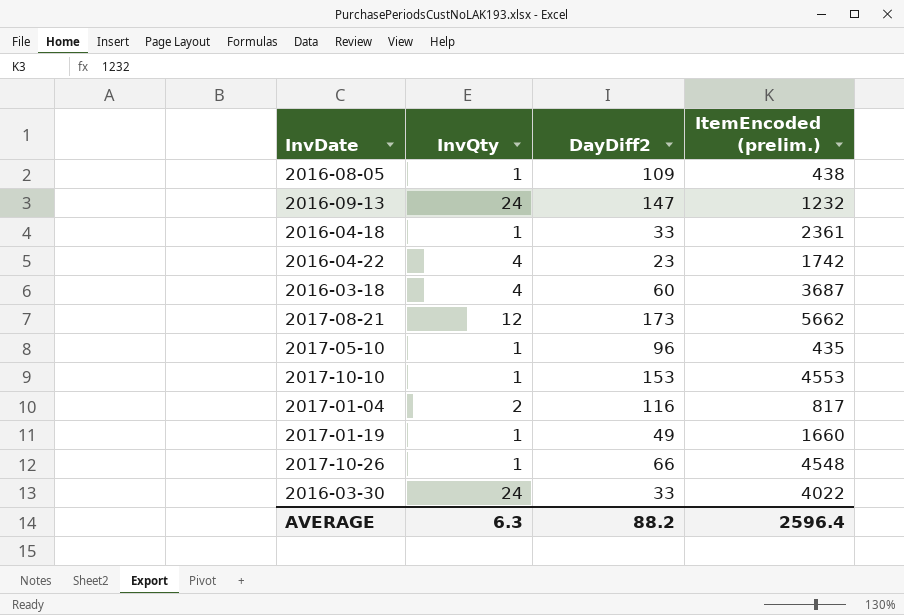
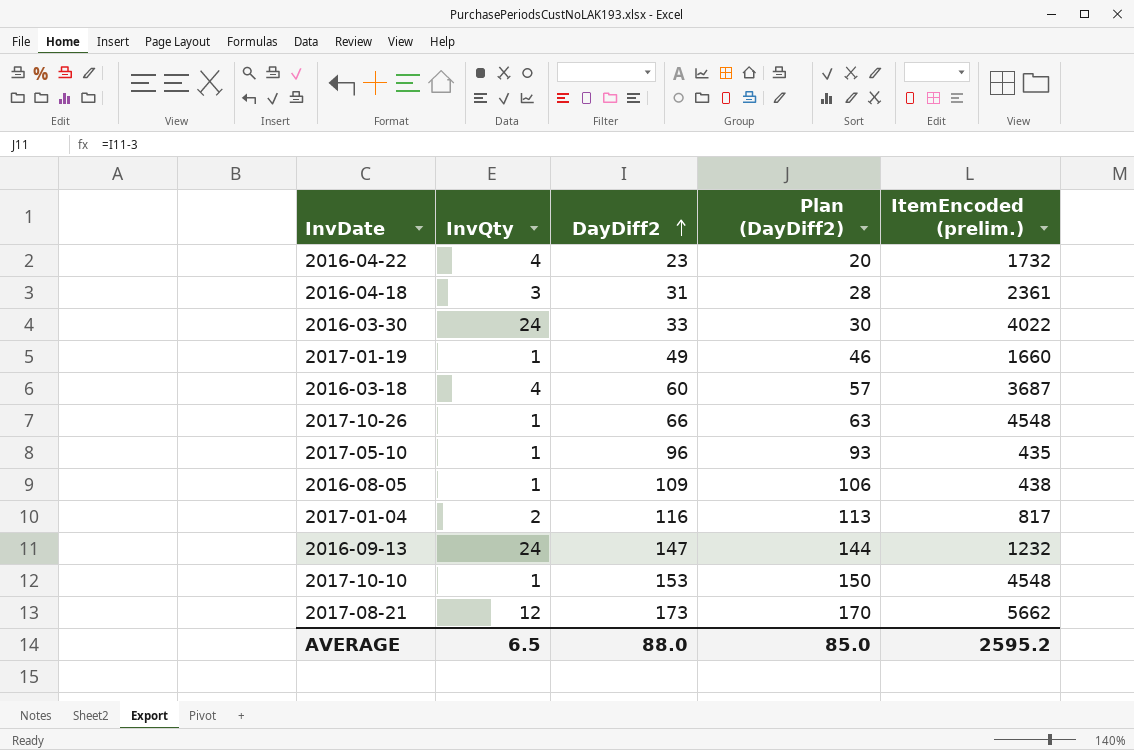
row order: none -> DayDiff2 ascending
column Plan (DayDiff2) | formula: none -> [DayDiff2] - 3
2016-04-22 | ItemEncoded (prelim.): 1742 -> 1732
2016-04-18 | InvQty: 1 -> 3
2016-04-18 | DayDiff2: 33 -> 31
2017-10-10 | ItemEncoded (prelim.): 4553 -> 4548
AVERAGE | InvQty: 6.3 -> 6.5
AVERAGE | DayDiff2: 88.2 -> 88.0
AVERAGE | ItemEncoded (prelim.): 2596.4 -> 2595.2

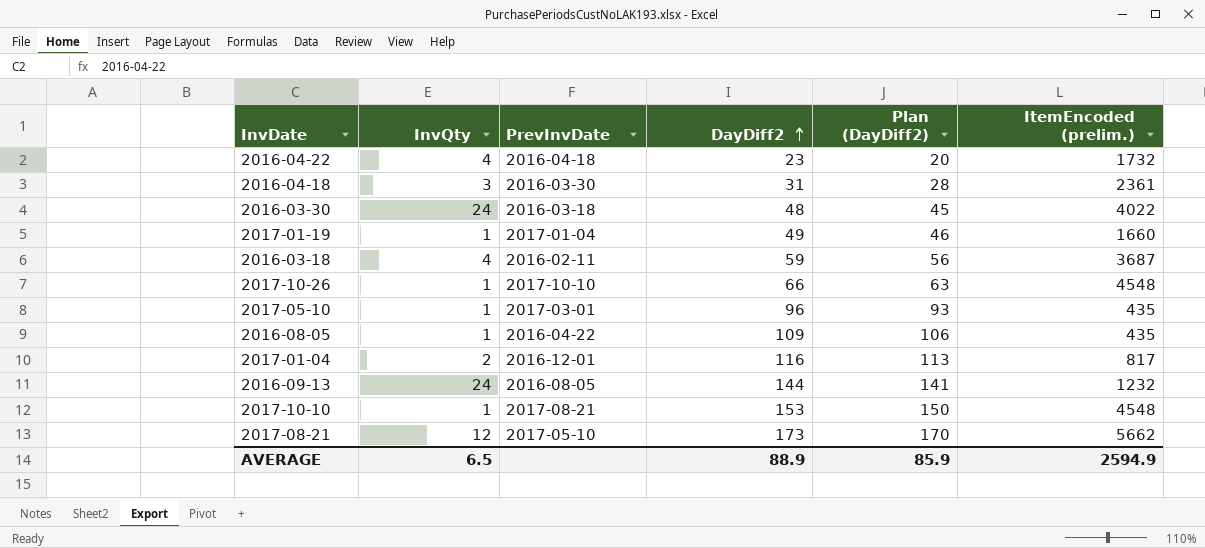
column PrevInvDate | position: none -> 3
2016-03-30 | DayDiff2: 33 -> 48
2016-03-30 | Plan (DayDiff2): 30 -> 45
2016-03-18 | DayDiff2: 60 -> 59
2016-03-18 | Plan (DayDiff2): 57 -> 56
2016-08-05 | ItemEncoded (prelim.): 438 -> 435
2016-09-13 | DayDiff2: 147 -> 144
2016-09-13 | Plan (DayDiff2): 144 -> 141
AVERAGE | DayDiff2: 88.0 -> 88.9
AVERAGE | Plan (DayDiff2): 85.0 -> 85.9
AVERAGE | ItemEncoded (prelim.): 2595.2 -> 2594.9

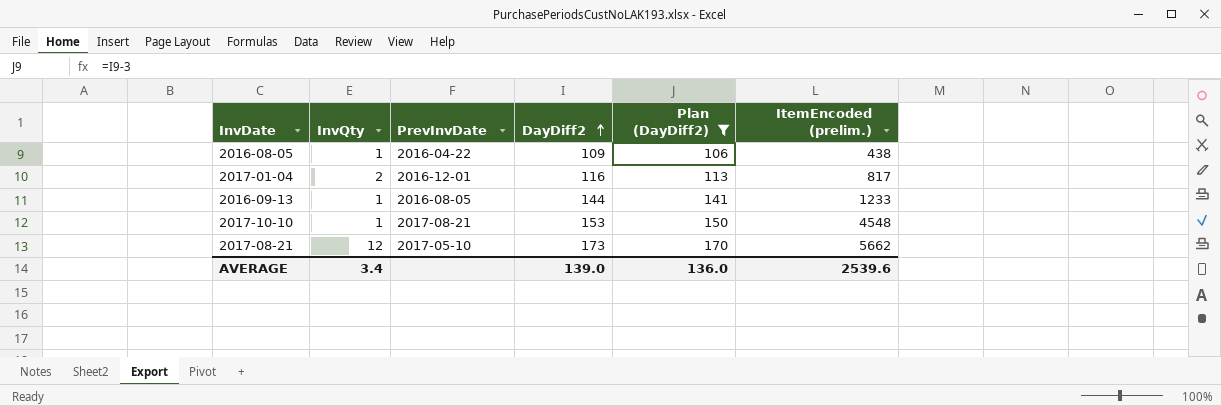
filter: none -> Plan (DayDiff2) >= 106
2016-08-05 | ItemEncoded (prelim.): 435 -> 438
2016-09-13 | InvQty: 24 -> 1
2016-09-13 | ItemEncoded (prelim.): 1232 -> 1233
AVERAGE | InvQty: 6.5 -> 3.4
AVERAGE | DayDiff2: 88.9 -> 139.0
AVERAGE | Plan (DayDiff2): 85.9 -> 136.0
AVERAGE | ItemEncoded (prelim.): 2594.9 -> 2539.6

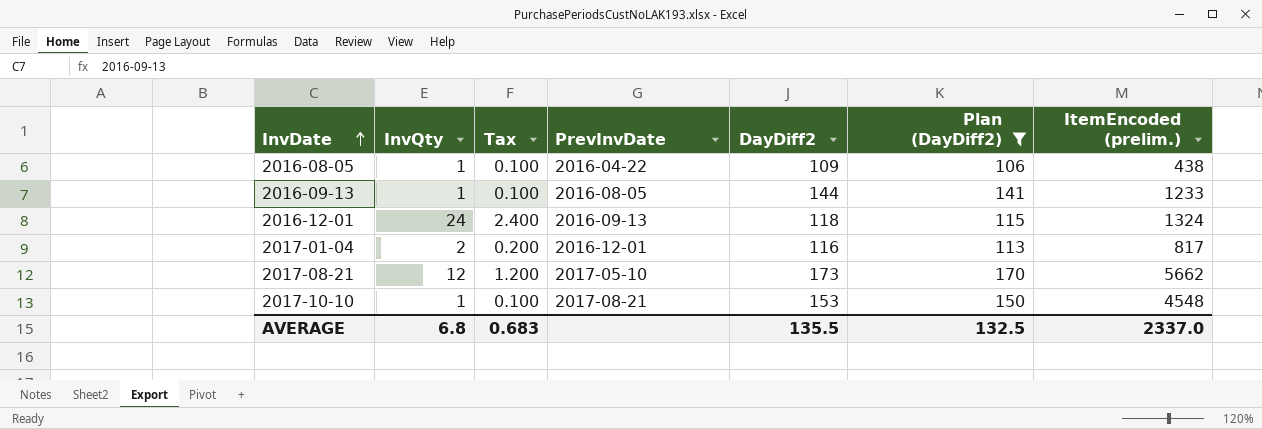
row order: DayDiff2 ascending -> InvDate ascending
column Tax | formula: none -> [InvQty] * 0.1
row 2016-12-01: none -> 24 | 2.400 | 2016-09-13 | 118 | 115 | 1324
AVERAGE | InvQty: 3.4 -> 6.8
AVERAGE | DayDiff2: 139.0 -> 135.5
AVERAGE | Plan (DayDiff2): 136.0 -> 132.5
AVERAGE | ItemEncoded (prelim.): 2539.6 -> 2337.0

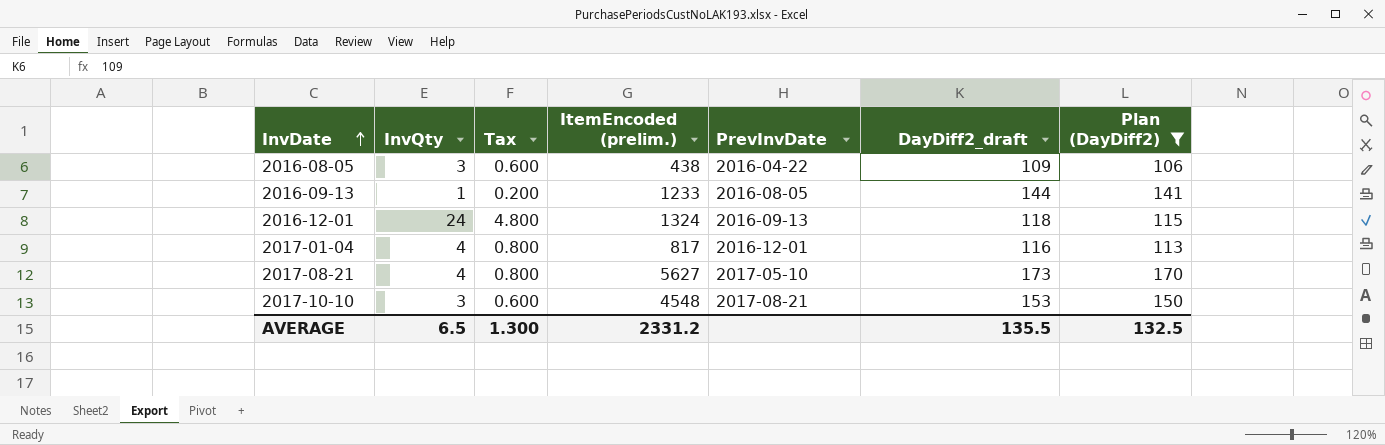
column Tax | formula: [InvQty] * 0.1 -> [InvQty] * 0.2
column ItemEncoded (prelim.) | position: 7 -> 4
column name: DayDiff2 -> DayDiff2_draft
2016-08-05 | InvQty: 1 -> 3
2017-01-04 | InvQty: 2 -> 4
2017-08-21 | InvQty: 12 -> 4
2017-08-21 | ItemEncoded (prelim.): 5662 -> 5627
2017-10-10 | InvQty: 1 -> 3
AVERAGE | InvQty: 6.8 -> 6.5
AVERAGE | Tax: 0.683 -> 1.300
AVERAGE | ItemEncoded (prelim.): 2337.0 -> 2331.2

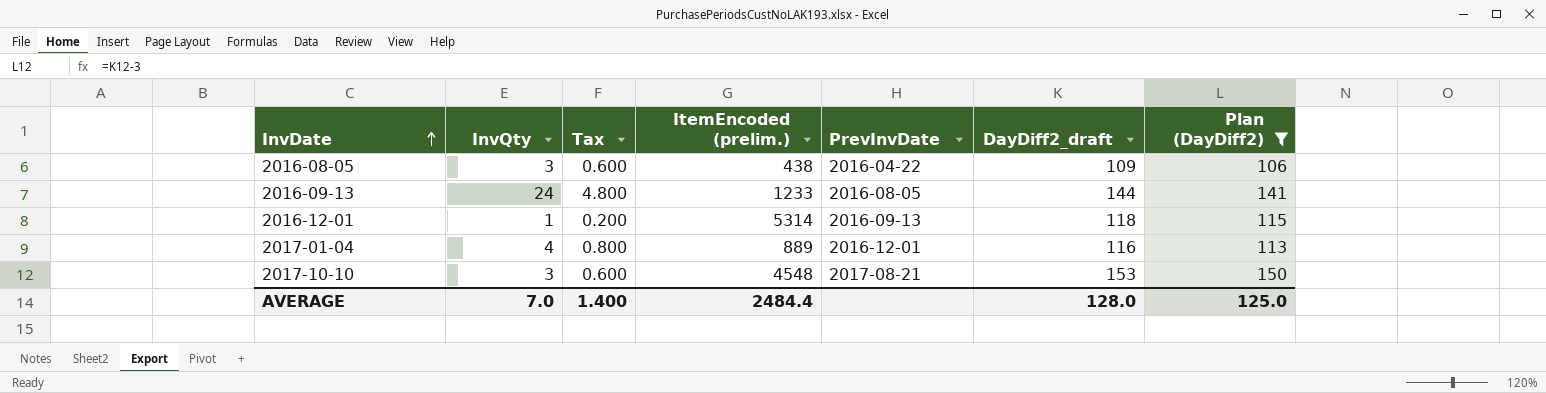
row 2017-08-21: 4 | 0.800 | 5627 | 2017-05-10 | 173 | 170 -> none
2016-09-13 | InvQty: 1 -> 24
2016-09-13 | Tax: 0.200 -> 4.800
2016-12-01 | InvQty: 24 -> 1
2016-12-01 | Tax: 4.800 -> 0.200
2016-12-01 | ItemEncoded (prelim.): 1324 -> 5314
2017-01-04 | ItemEncoded (prelim.): 817 -> 889
AVERAGE | InvQty: 6.5 -> 7.0
AVERAGE | Tax: 1.300 -> 1.400
AVERAGE | ItemEncoded (prelim.): 2331.2 -> 2484.4
AVERAGE | DayDiff2_draft: 135.5 -> 128.0
AVERAGE | Plan (DayDiff2): 132.5 -> 125.0

